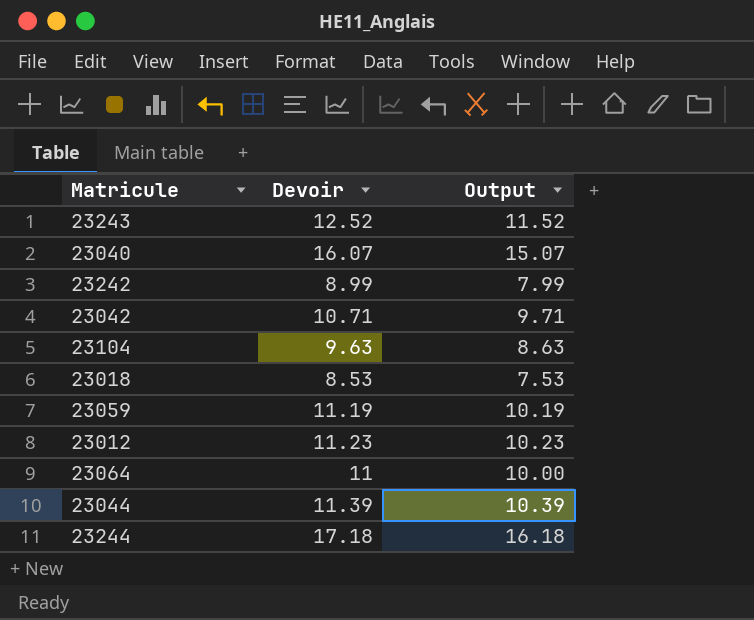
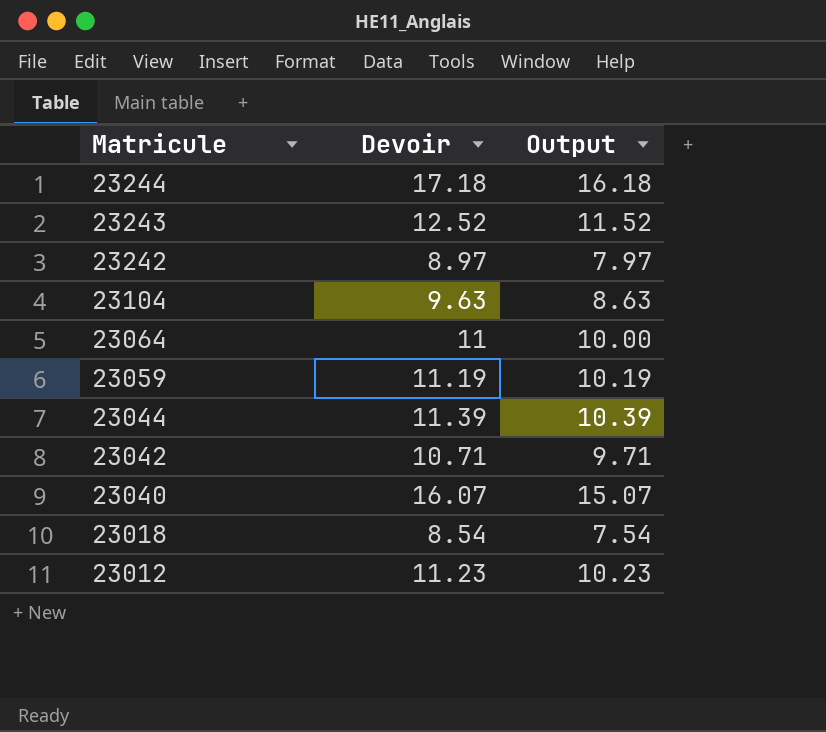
row order: none -> Matricule descending
23242 | Devoir: 8.99 -> 8.97
23242 | Output: 7.99 -> 7.97
23018 | Devoir: 8.53 -> 8.54
23018 | Output: 7.53 -> 7.54

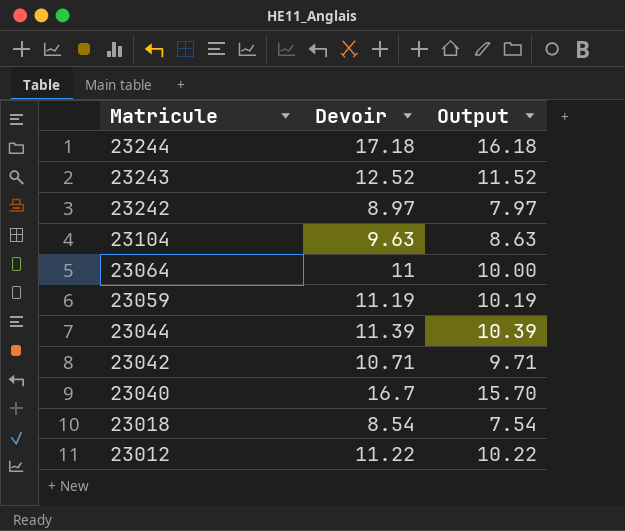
23040 | Devoir: 16.07 -> 16.7
23040 | Output: 15.07 -> 15.70
23012 | Devoir: 11.23 -> 11.22
23012 | Output: 10.23 -> 10.22

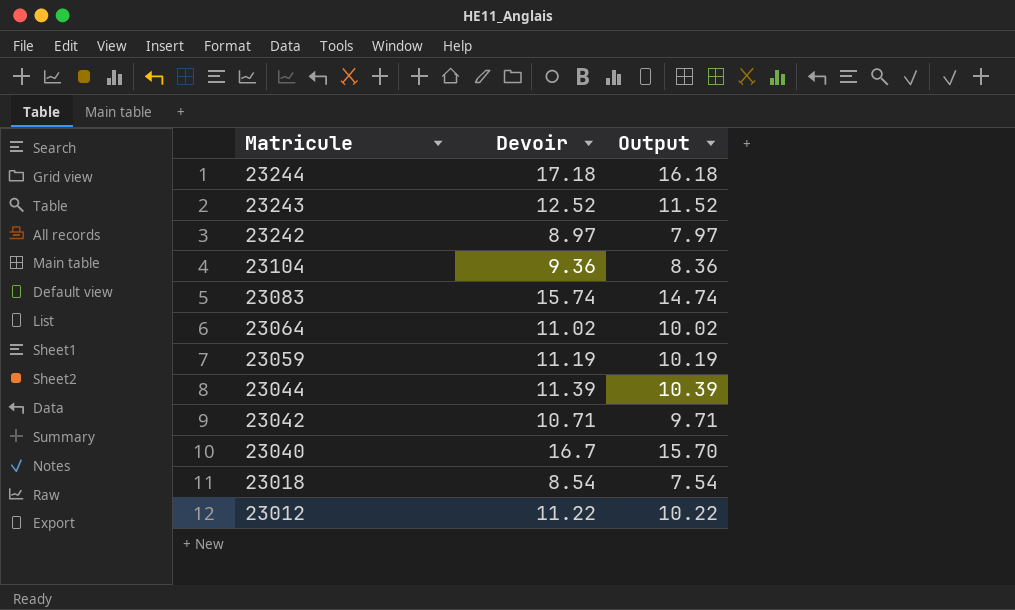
23104 | Devoir: 9.63 -> 9.36
23104 | Output: 8.63 -> 8.36
row 23083: none -> 15.74 | 14.74
23064 | Devoir: 11 -> 11.02
23064 | Output: 10.00 -> 10.02

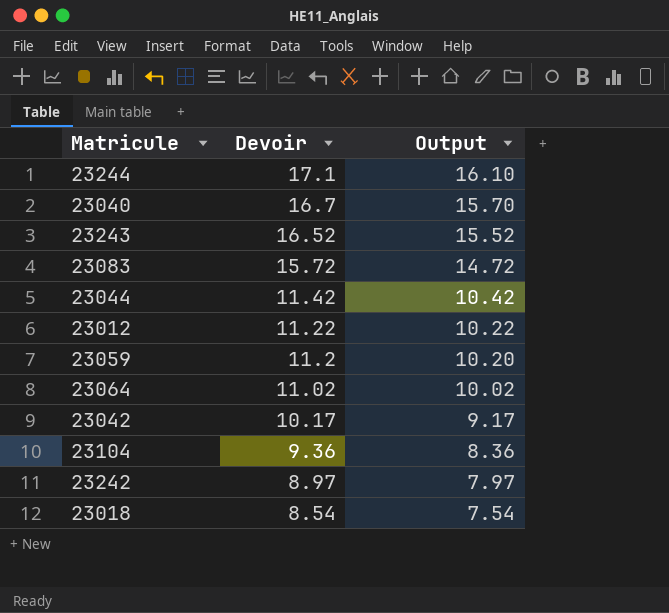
row order: Matricule descending -> Devoir descending
23244 | Devoir: 17.18 -> 17.1
23244 | Output: 16.18 -> 16.10
23243 | Devoir: 12.52 -> 16.52
23243 | Output: 11.52 -> 15.52
23083 | Devoir: 15.74 -> 15.72
23083 | Output: 14.74 -> 14.72
23044 | Devoir: 11.39 -> 11.42
23044 | Output: 10.39 -> 10.42
23059 | Devoir: 11.19 -> 11.2
23059 | Output: 10.19 -> 10.20
23042 | Devoir: 10.71 -> 10.17
23042 | Output: 9.71 -> 9.17

